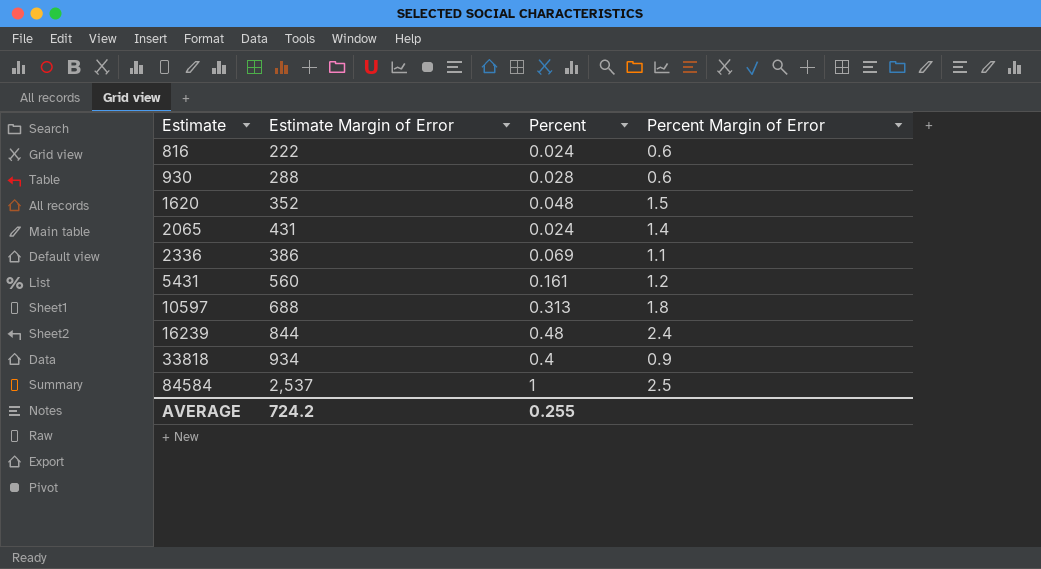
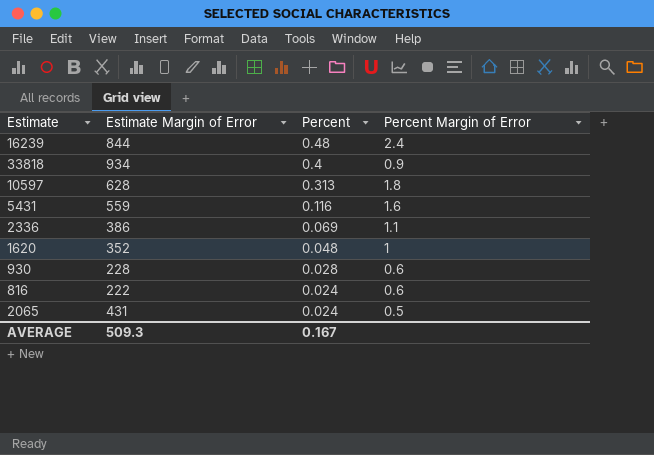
row order: Estimate ascending -> Percent descending
row 84584: 2,537 | 1 | 2.5 -> none
10597 | Estimate Margin of Error: 688 -> 628
5431 | Estimate Margin of Error: 560 -> 559
5431 | Percent: 0.161 -> 0.116
5431 | Percent Margin of Error: 1.2 -> 1.6
1620 | Percent Margin of Error: 1.5 -> 1
930 | Estimate Margin of Error: 288 -> 228
2065 | Percent Margin of Error: 1.4 -> 0.5
AVERAGE | Estimate Margin of Error: 724.2 -> 509.3
AVERAGE | Percent: 0.255 -> 0.167

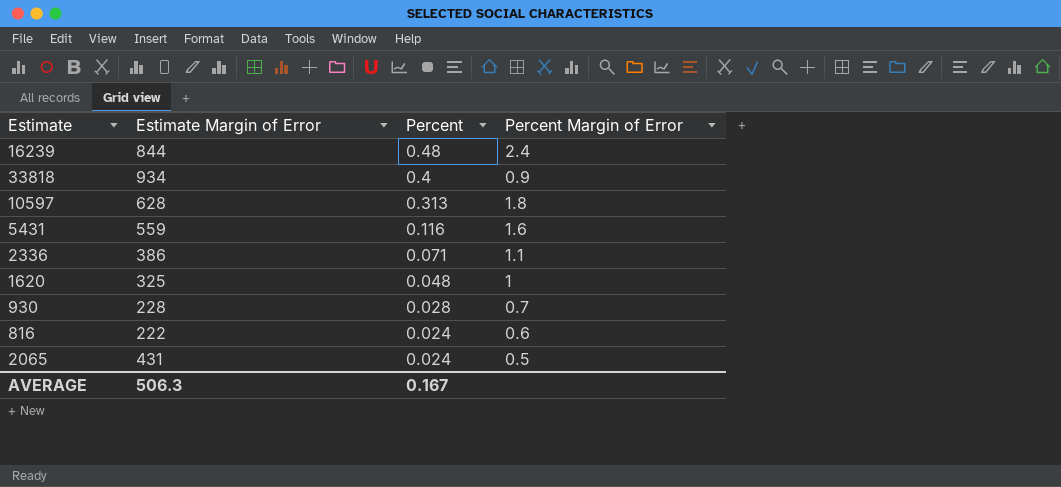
2336 | Percent: 0.069 -> 0.071
1620 | Estimate Margin of Error: 352 -> 325
930 | Percent Margin of Error: 0.6 -> 0.7
AVERAGE | Estimate Margin of Error: 509.3 -> 506.3

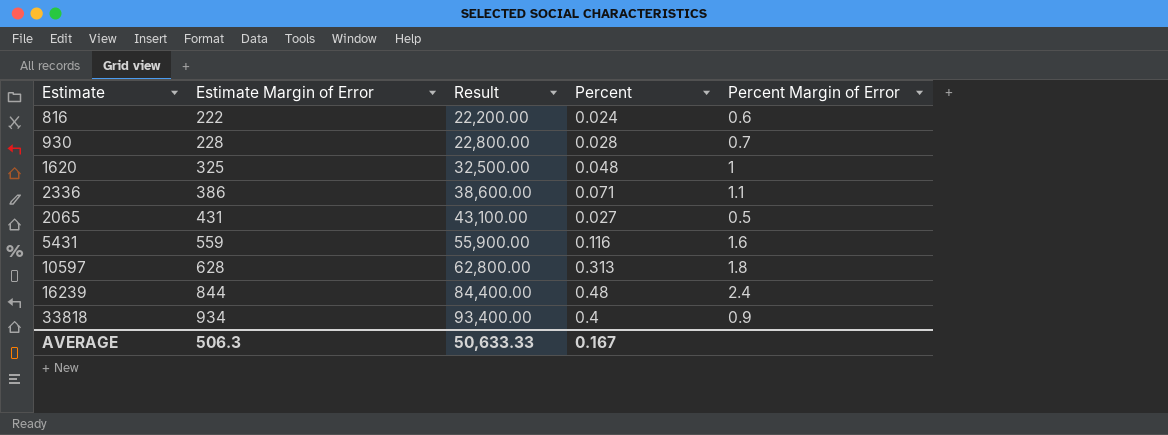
row order: Percent descending -> Estimate Margin of Error ascending
column Result | formula: none -> [Estimate Margin of Error] * 100
2065 | Percent: 0.024 -> 0.027

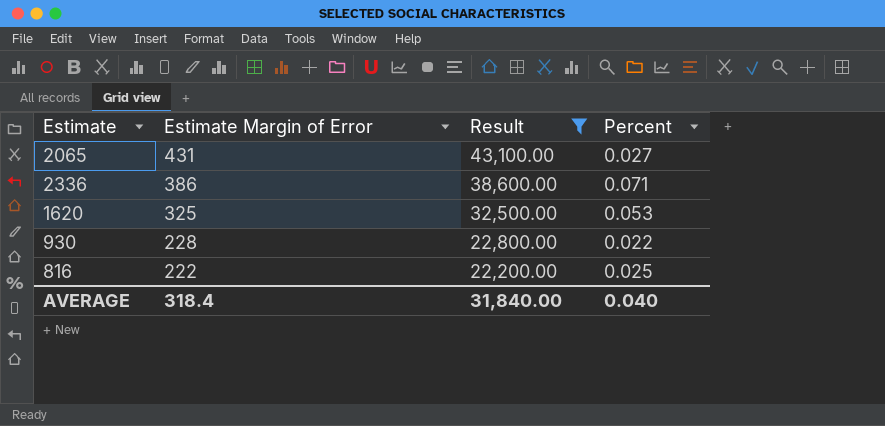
filter: none -> Result <= 43,100.00
row order: Estimate Margin of Error ascending -> Estimate Margin of Error descending
column Percent Margin of Error | position: 5 -> none
1620 | Percent: 0.048 -> 0.053
930 | Percent: 0.028 -> 0.022
816 | Percent: 0.024 -> 0.025
AVERAGE | Estimate Margin of Error: 506.3 -> 318.4
AVERAGE | Result: 50,633.33 -> 31,840.00
AVERAGE | Percent: 0.167 -> 0.040

